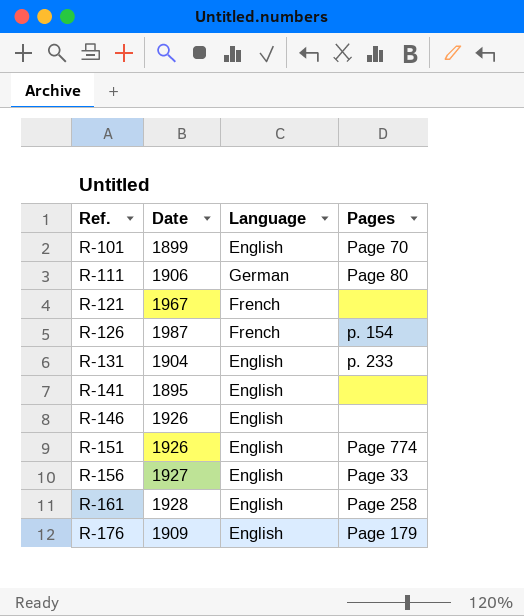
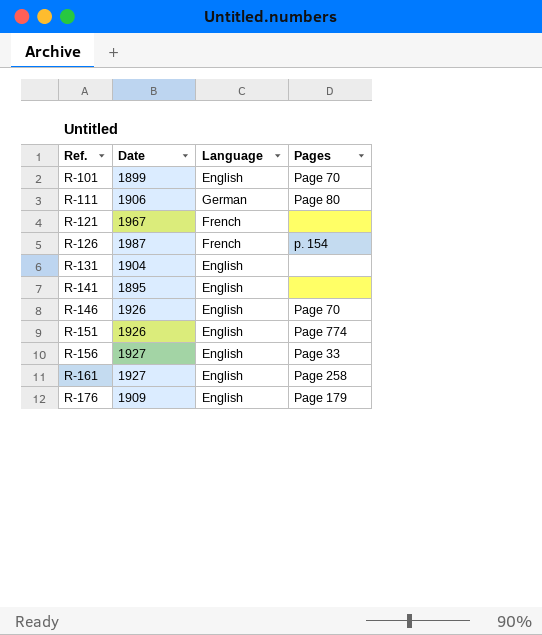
R-131 | Pages: p. 233 -> none
R-146 | Pages: none -> Page 70
R-161 | Date: 1928 -> 1927

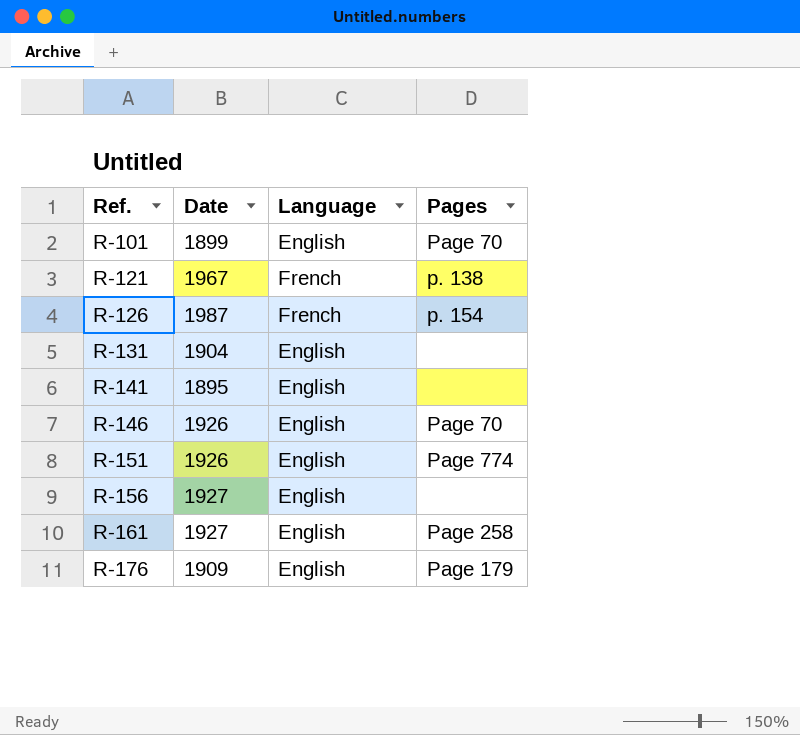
row R-111: 1906 | German | Page 80 -> none
R-121 | Pages: none -> p. 138
R-156 | Pages: Page 33 -> none

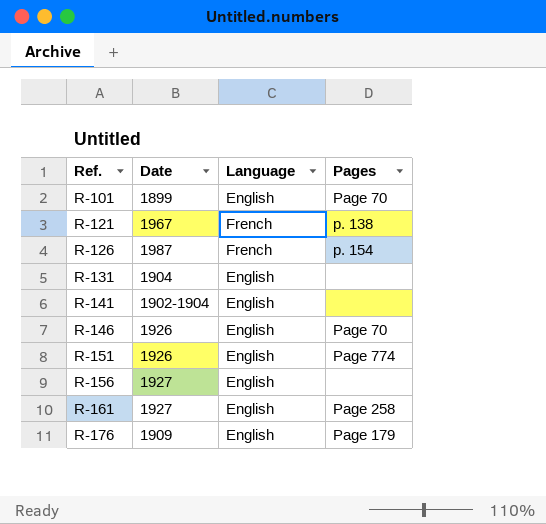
R-141 | Date: 1895 -> 1902-1904

